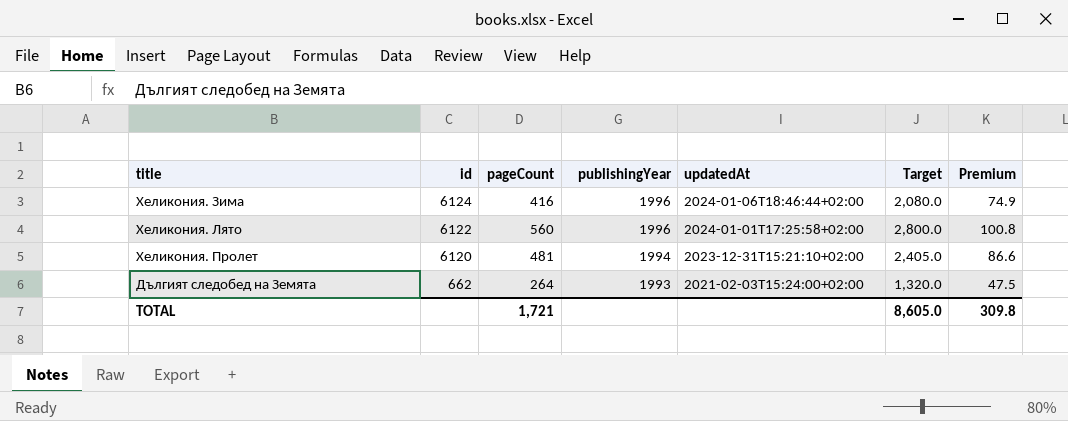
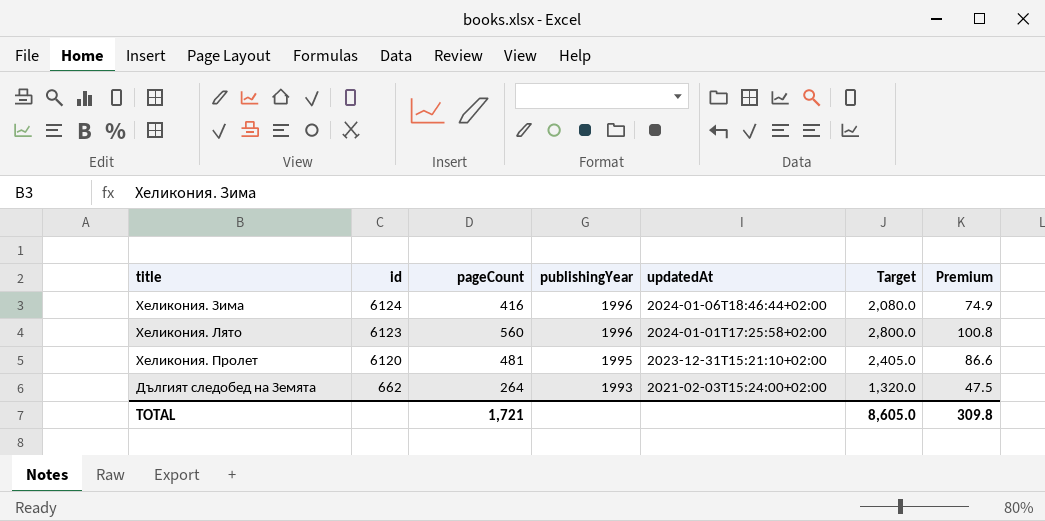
Хеликония. Лято | id: 6122 -> 6123
Хеликония. Пролет | publishingYear: 1994 -> 1995

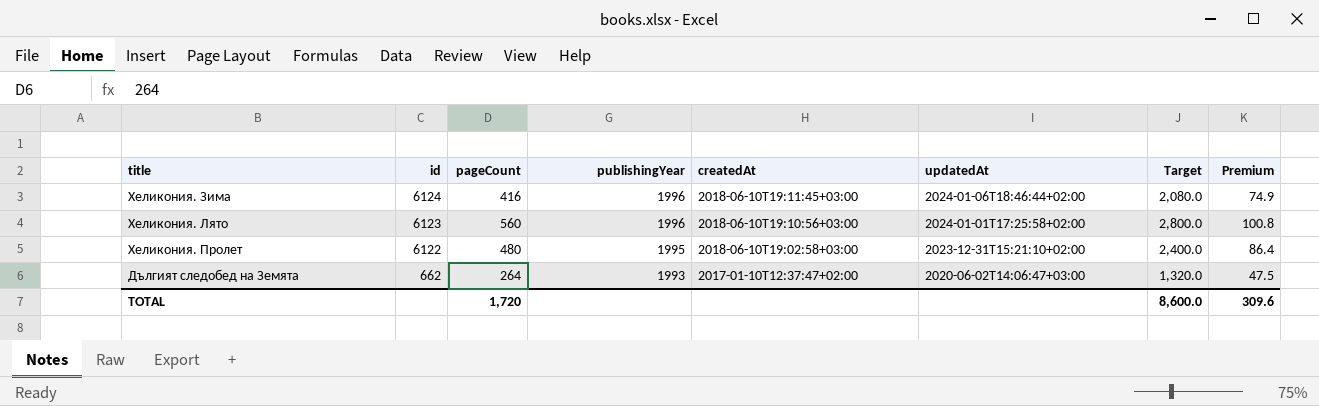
column createdAt | position: none -> 5
Хеликония. Пролет | id: 6120 -> 6122
Хеликония. Пролет | pageCount: 481 -> 480
Хеликония. Пролет | Target: 2,405.0 -> 2,400.0
Хеликония. Пролет | Premium: 86.6 -> 86.4
Дългият следобед на Земята | updatedAt: 2021-02-03T15:24:00+02:00 -> 2020-06-02T14:06:47+03:00
TOTAL | pageCount: 1,721 -> 1,720
TOTAL | Target: 8,605.0 -> 8,600.0
TOTAL | Premium: 309.8 -> 309.6

